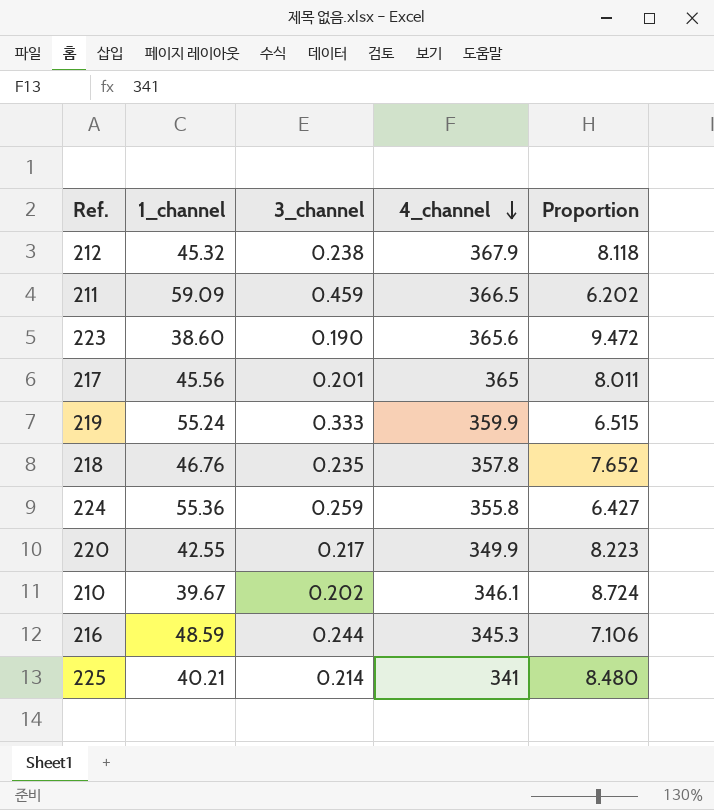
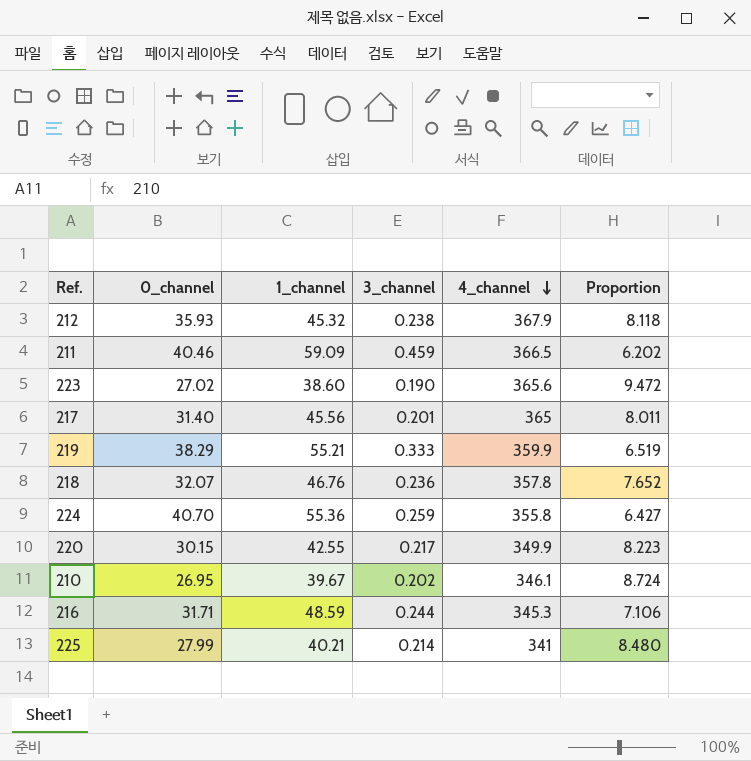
column 0_channel | position: none -> 2
219 | 1_channel: 55.24 -> 55.21
219 | Proportion: 6.515 -> 6.519
218 | 3_channel: 0.235 -> 0.236

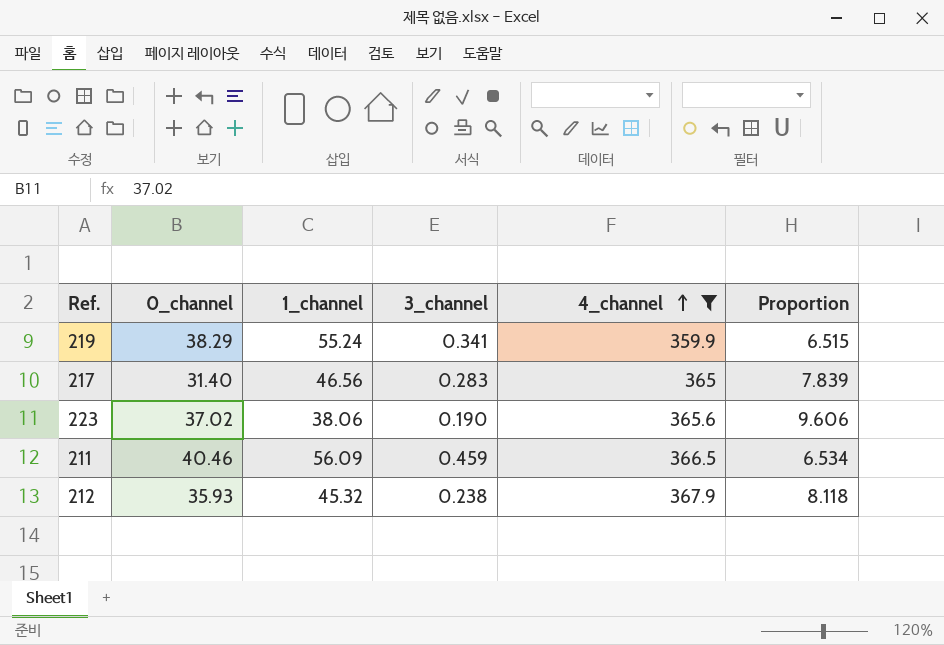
filter: none -> 4_channel >= 359.9
row order: 4_channel descending -> 4_channel ascending
219 | 1_channel: 55.21 -> 55.24
219 | 3_channel: 0.333 -> 0.341
219 | Proportion: 6.519 -> 6.515
217 | 1_channel: 45.56 -> 46.56
217 | 3_channel: 0.201 -> 0.283
217 | Proportion: 8.011 -> 7.839
223 | 0_channel: 27.02 -> 37.02
223 | 1_channel: 38.60 -> 38.06
223 | Proportion: 9.472 -> 9.606
211 | 1_channel: 59.09 -> 56.09
211 | Proportion: 6.202 -> 6.534

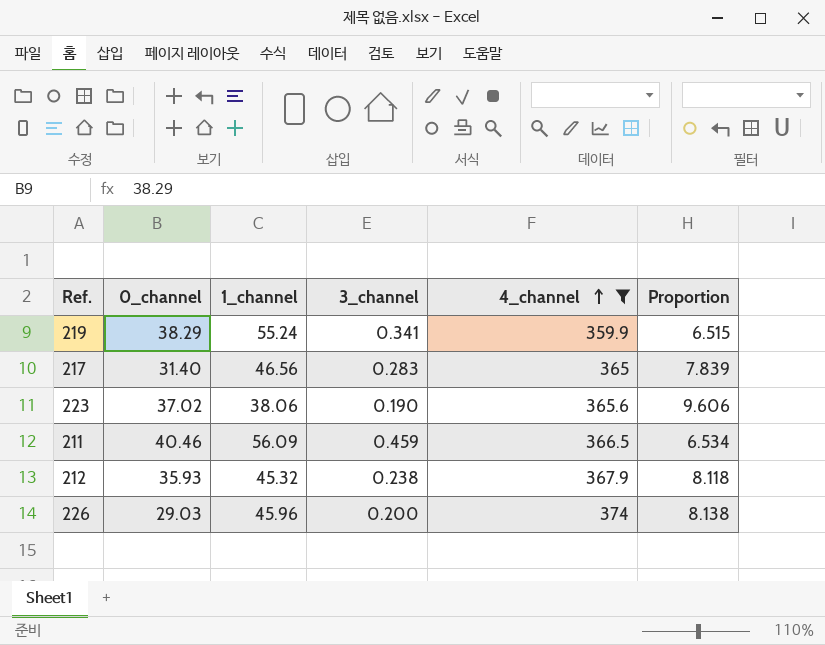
row 226: none -> 29.03 | 45.96 | 0.200 | 374 | 8.138

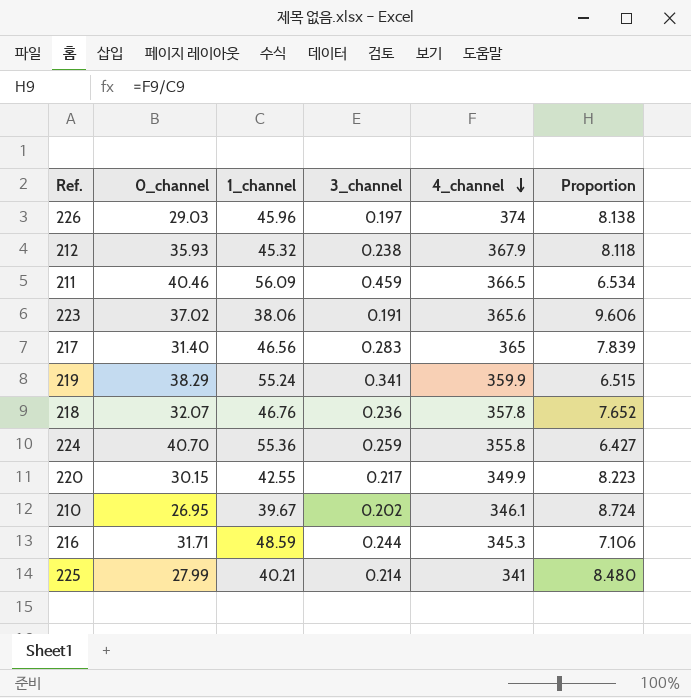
filter: 4_channel >= 359.9 -> none
row order: 4_channel ascending -> 4_channel descending
226 | 3_channel: 0.200 -> 0.197
223 | 3_channel: 0.190 -> 0.191

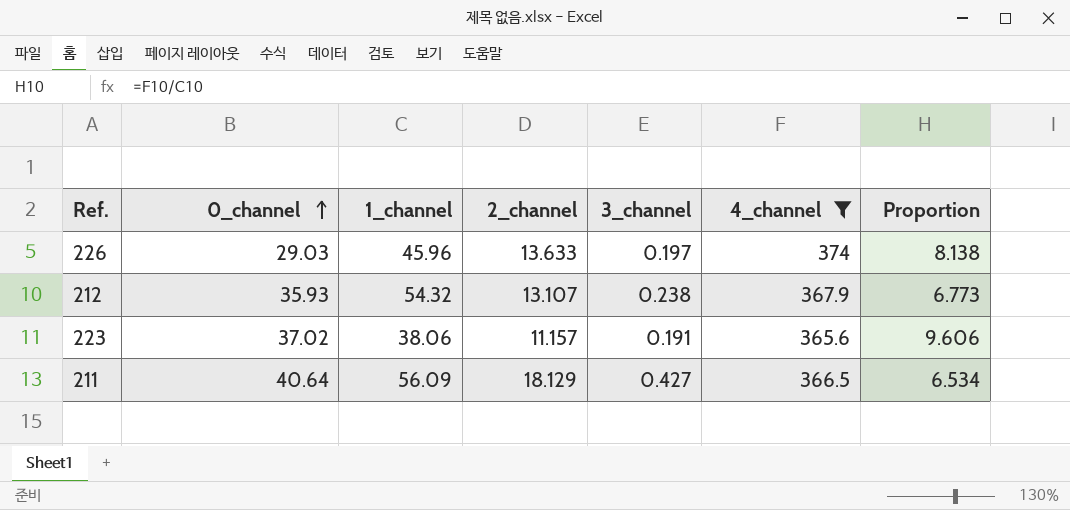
filter: none -> 4_channel >= 365.6
row order: 4_channel descending -> 0_channel ascending
column 2_channel | position: none -> 4
212 | 1_channel: 45.32 -> 54.32
212 | Proportion: 8.118 -> 6.773
211 | 0_channel: 40.46 -> 40.64
211 | 3_channel: 0.459 -> 0.427

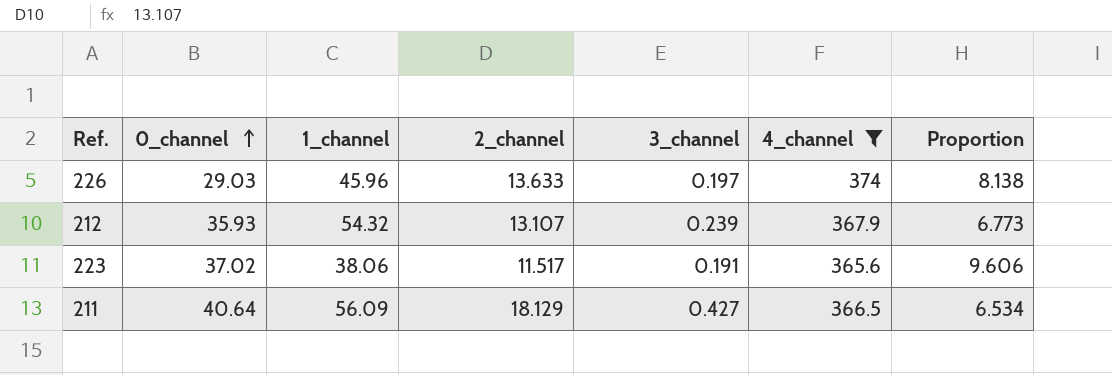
212 | 3_channel: 0.238 -> 0.239
223 | 2_channel: 11.157 -> 11.517

